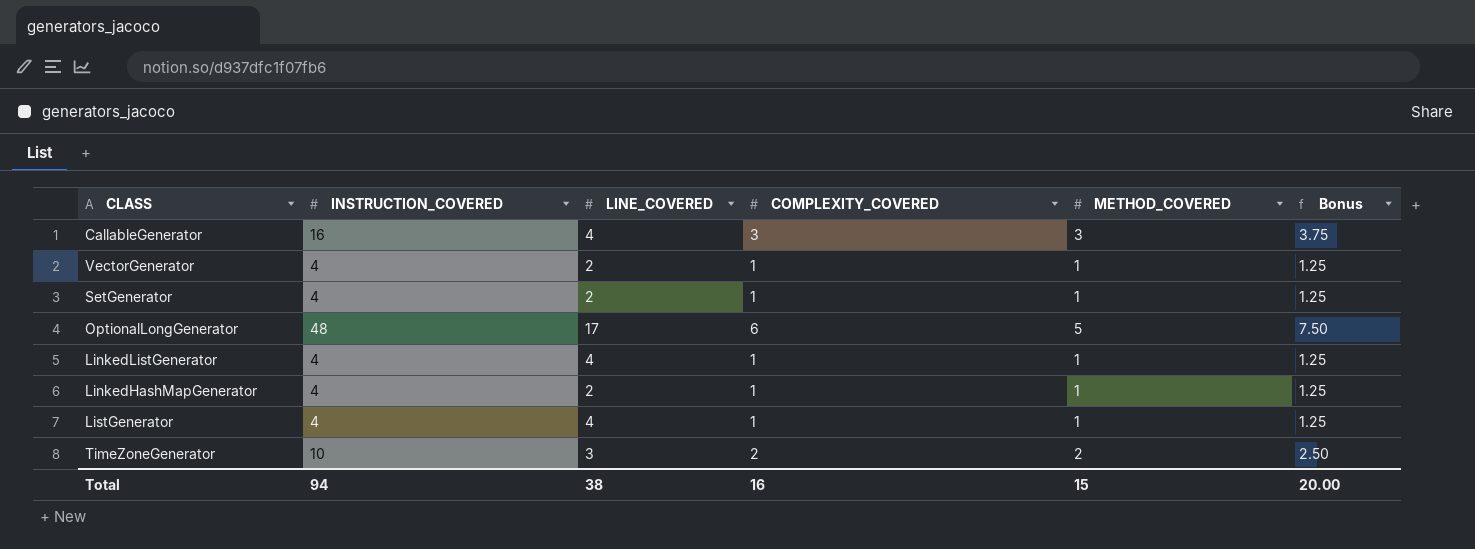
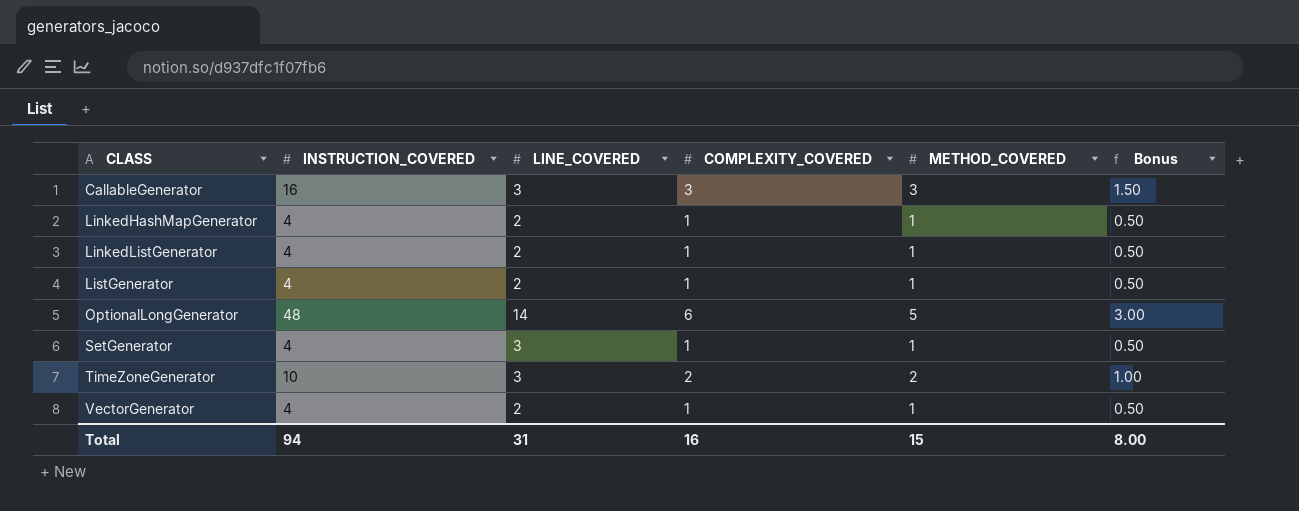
row order: none -> CLASS ascending
column Bonus | formula: [COMPLEXITY_COVERED] * 1.25 -> [COMPLEXITY_COVERED] * 0.5
CallableGenerator | LINE_COVERED: 4 -> 3
LinkedListGenerator | LINE_COVERED: 4 -> 2
ListGenerator | LINE_COVERED: 4 -> 2
OptionalLongGenerator | LINE_COVERED: 17 -> 14
SetGenerator | LINE_COVERED: 2 -> 3
Total | LINE_COVERED: 38 -> 31
Total | Bonus: 20.00 -> 8.00

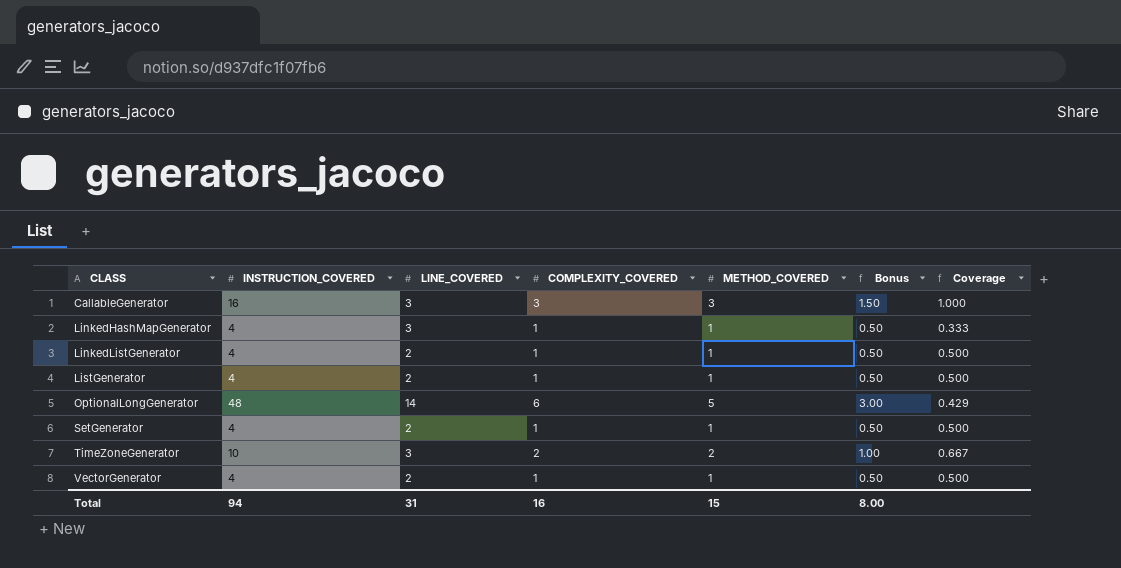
column Coverage | formula: none -> [COMPLEXITY_COVERED] / [LINE_COVERED]
LinkedHashMapGenerator | LINE_COVERED: 2 -> 3
SetGenerator | LINE_COVERED: 3 -> 2

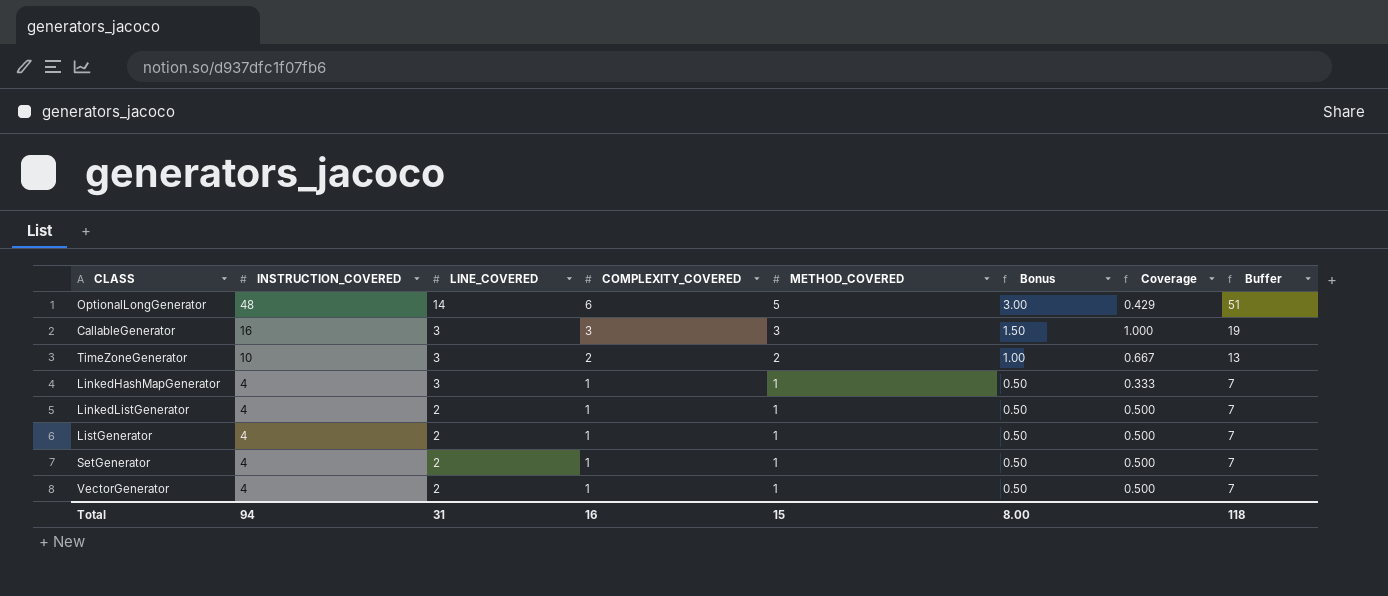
row order: CLASS ascending -> INSTRUCTION_COVERED descending
column Buffer | formula: none -> [INSTRUCTION_COVERED] + 3

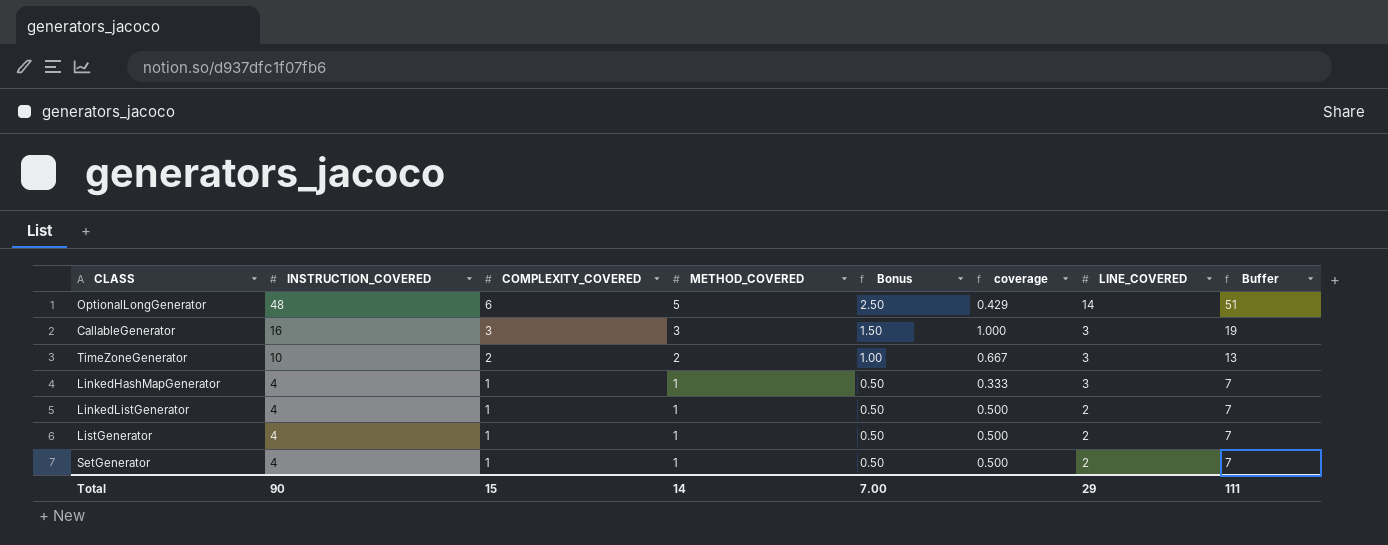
column Bonus | formula: [COMPLEXITY_COVERED] * 0.5 -> [METHOD_COVERED] * 0.5
column name: Coverage -> coverage
column LINE_COVERED | position: 3 -> 7
row VectorGenerator: 4 | 2 | 1 | 1 | 0.50 | 0.500 | 7 -> none
Total | INSTRUCTION_COVERED: 94 -> 90
Total | COMPLEXITY_COVERED: 16 -> 15
Total | METHOD_COVERED: 15 -> 14
Total | Bonus: 8.00 -> 7.00
Total | LINE_COVERED: 31 -> 29
Total | Buffer: 118 -> 111

